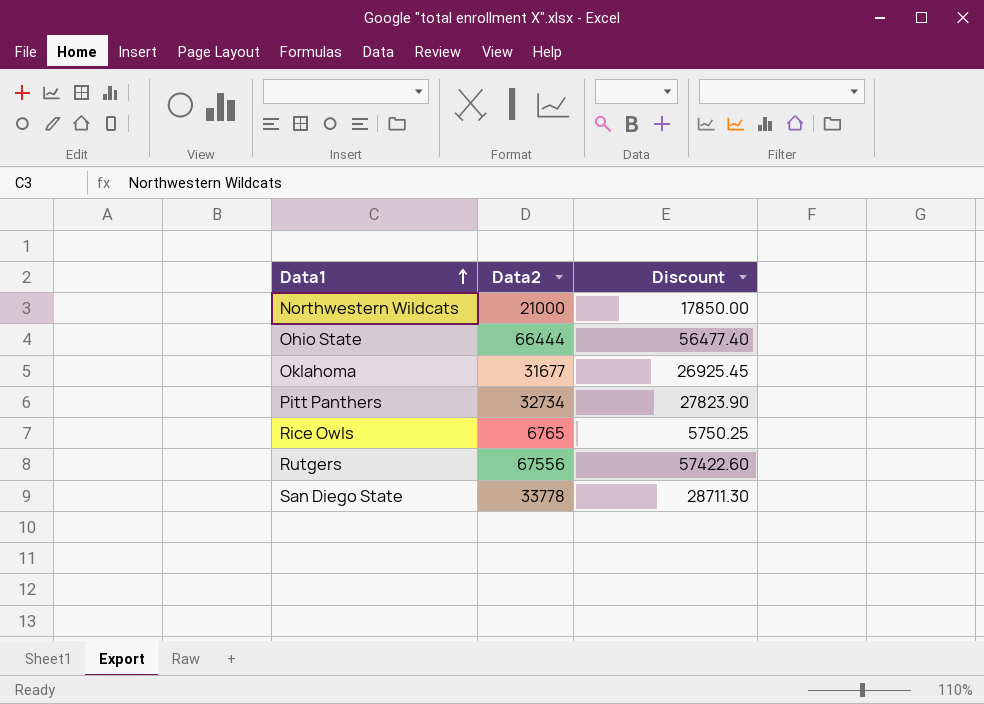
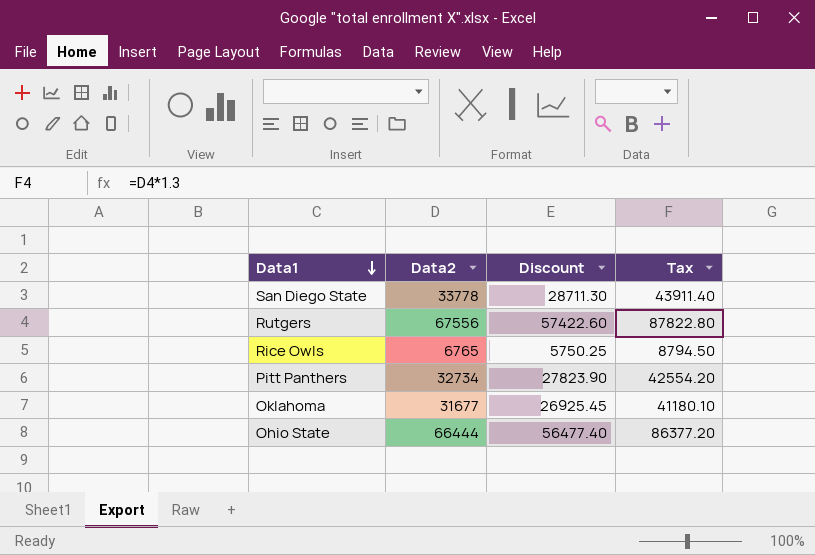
row order: Data1 ascending -> Data1 descending
column Tax | formula: none -> [Data2] * 1.3
row Northwestern Wildcats: 21000 | 17850.00 -> none

